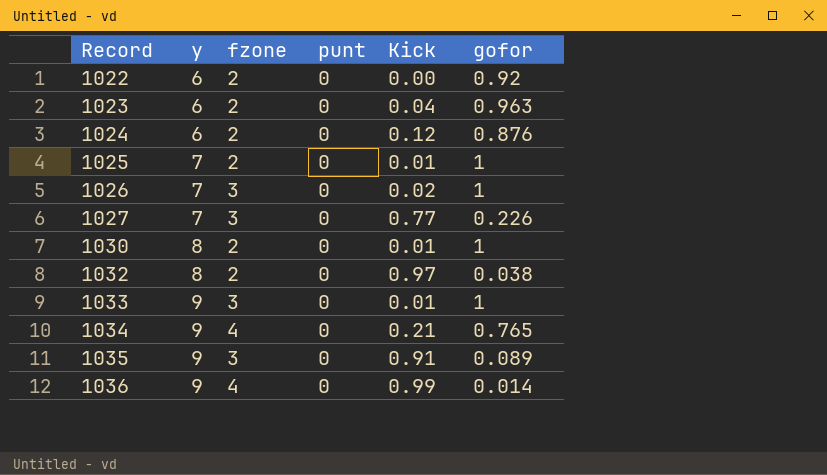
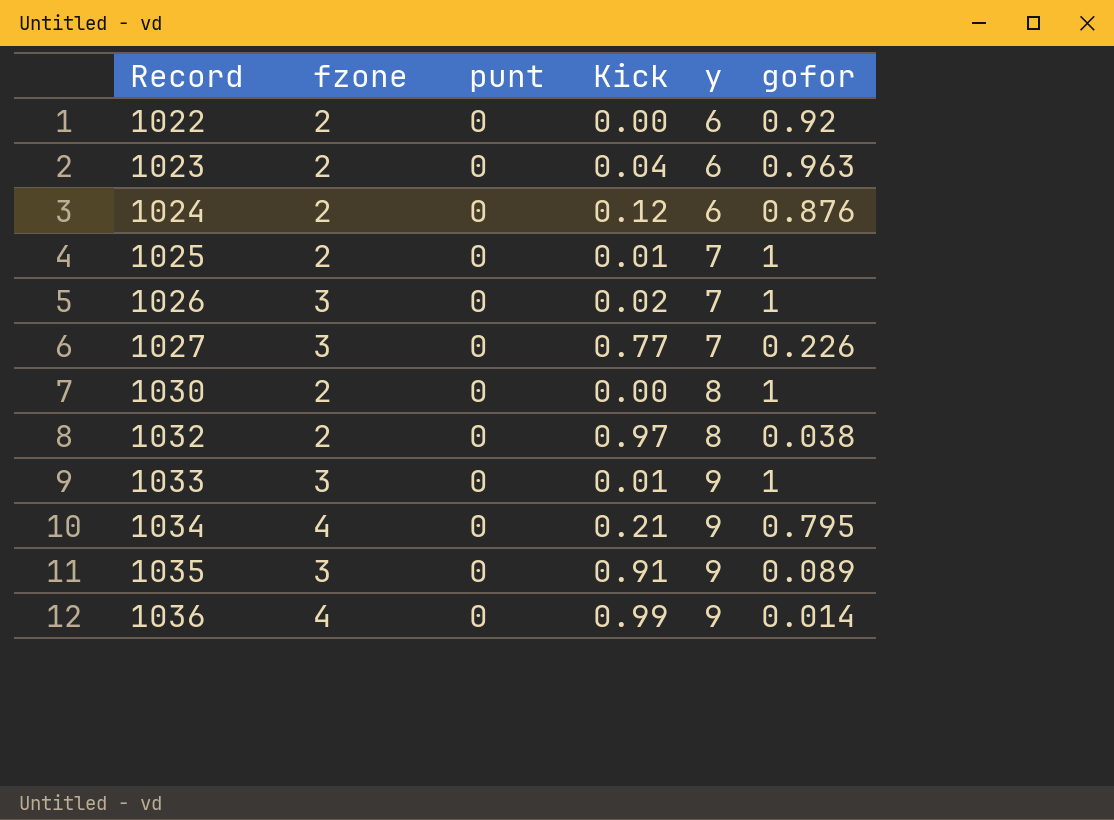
column y | position: 2 -> 5
1030 | Kick: 0.01 -> 0.00
1034 | gofor: 0.765 -> 0.795

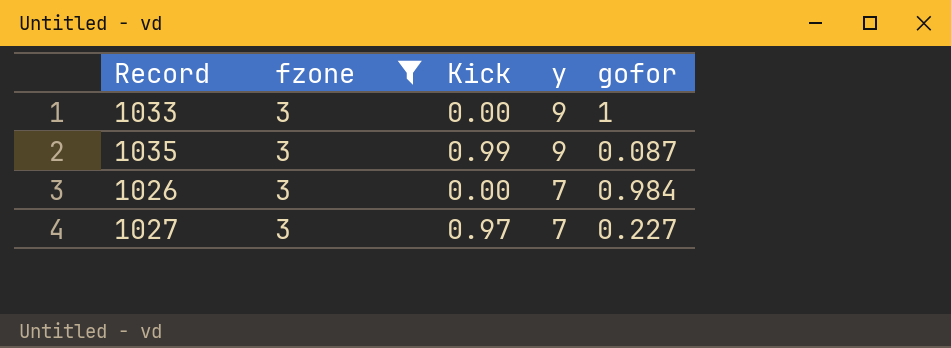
filter: none -> fzone = 3
row order: Record ascending -> y descending
column punt | position: 3 -> none
1033 | Kick: 0.01 -> 0.00
1035 | Kick: 0.91 -> 0.99
1035 | gofor: 0.089 -> 0.087
1026 | Kick: 0.02 -> 0.00
1026 | gofor: 1 -> 0.984
1027 | Kick: 0.77 -> 0.97
1027 | gofor: 0.226 -> 0.227

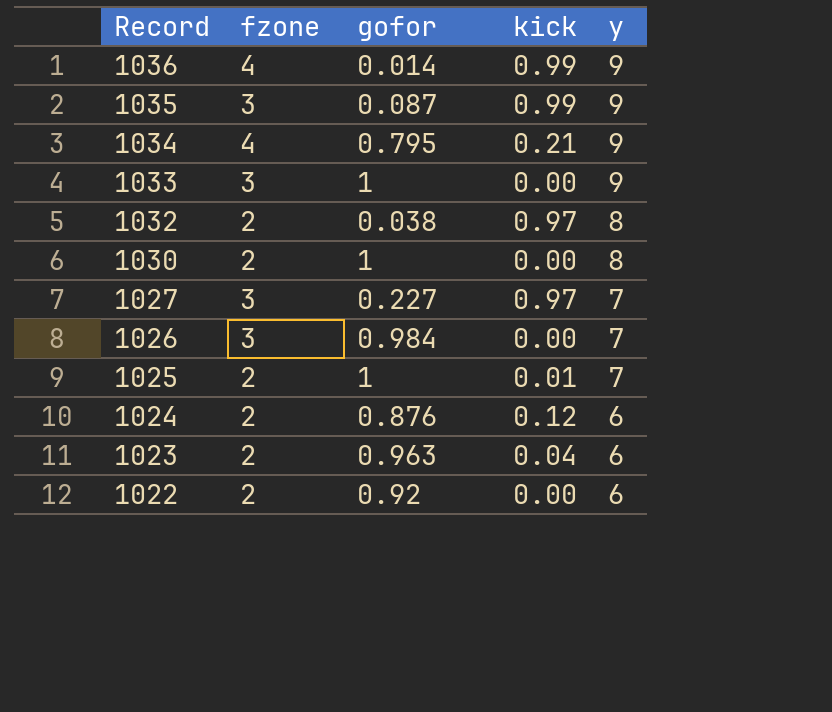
filter: fzone = 3 -> none
row order: y descending -> Record descending
column gofor | position: 5 -> 3
column name: Kick -> kick

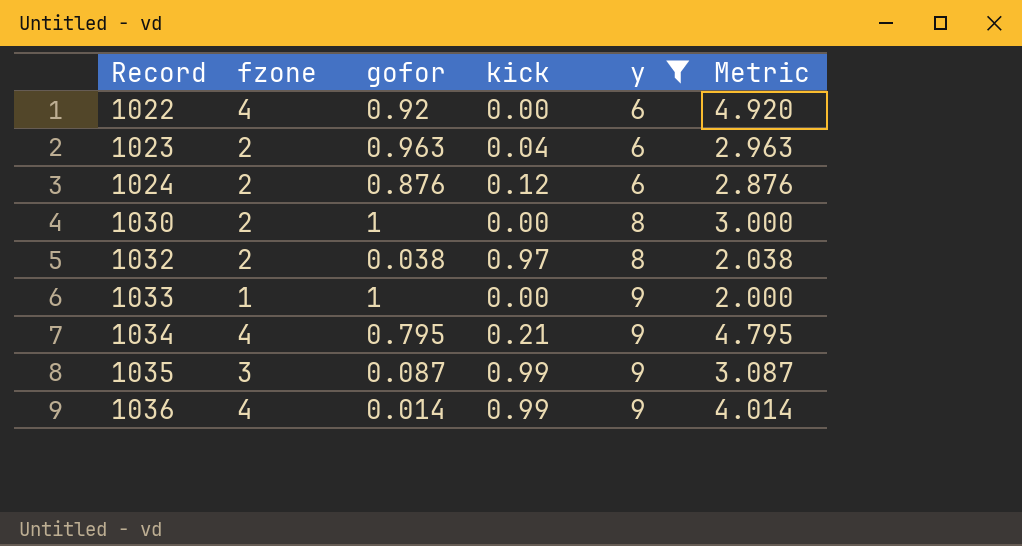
filter: none -> y != 7
row order: Record descending -> Record ascending
column Metric | formula: none -> [fzone] + [gofor]
1022 | fzone: 2 -> 4
1033 | fzone: 3 -> 1

